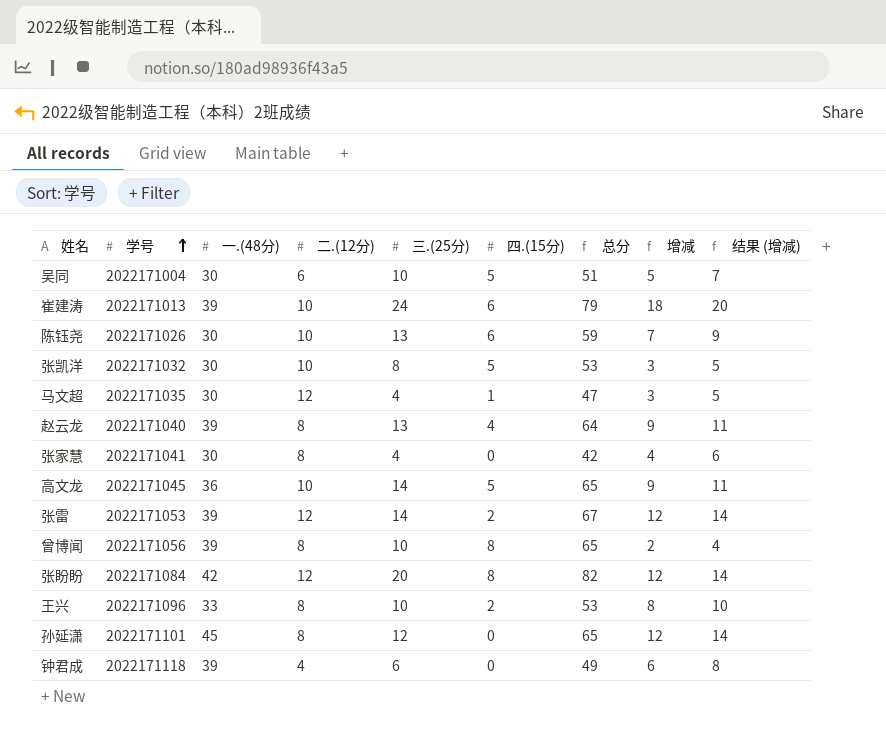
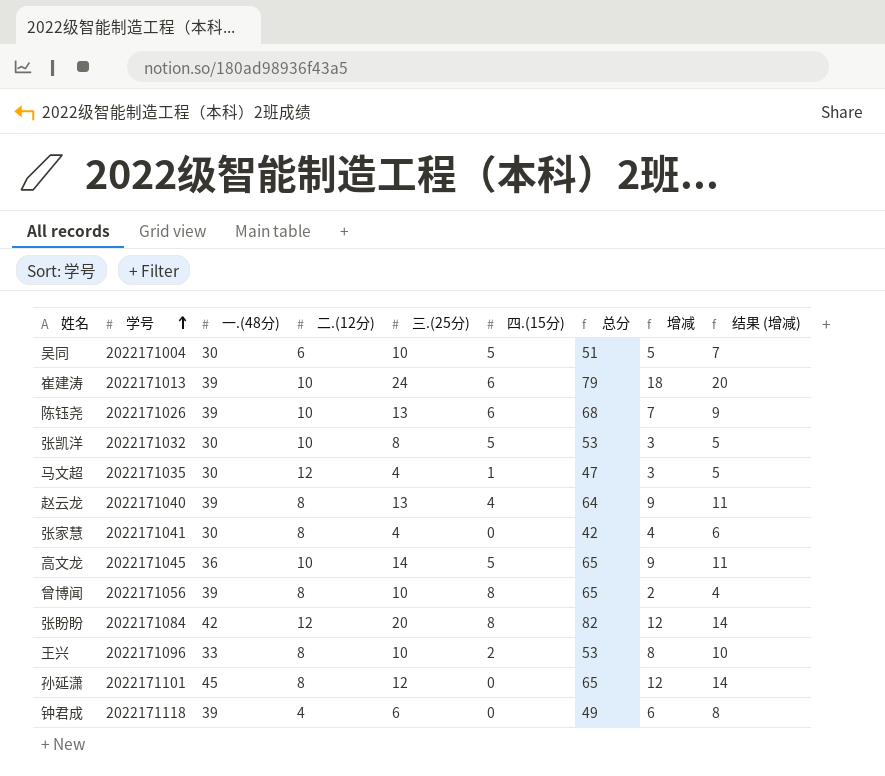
row 张雷: 2022171053 | 39 | 12 | 14 | 2 | 67 | 12 | 14 -> none
陈钰尧 | 一.(48分): 30 -> 39
陈钰尧 | 总分: 59 -> 68

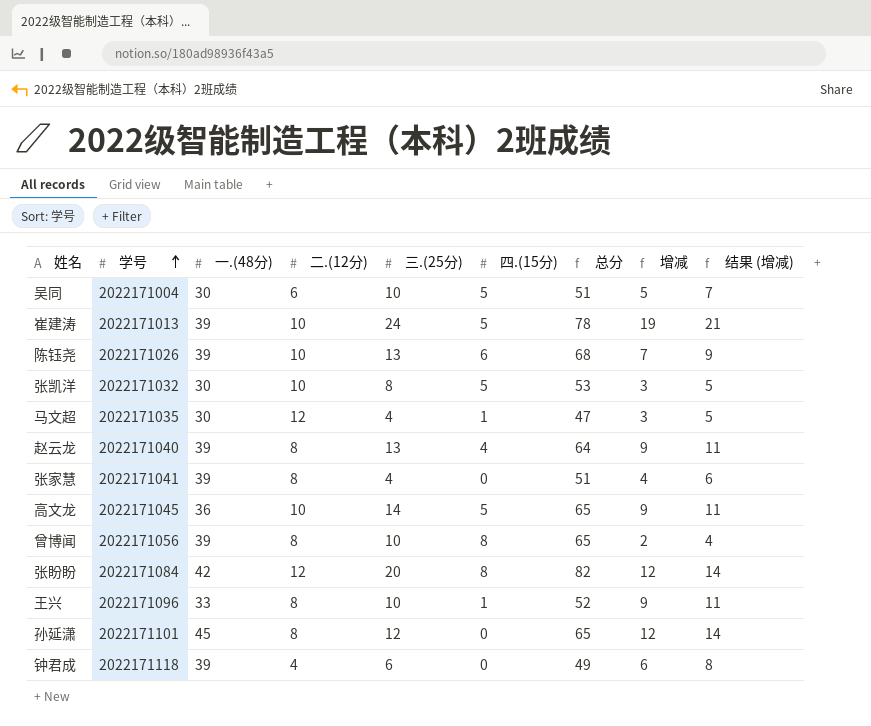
崔建涛 | 四.(15分): 6 -> 5
崔建涛 | 总分: 79 -> 78
崔建涛 | 增减: 18 -> 19
崔建涛 | 结果 (增减): 20 -> 21
张家慧 | 一.(48分): 30 -> 39
张家慧 | 总分: 42 -> 51
王兴 | 四.(15分): 2 -> 1
王兴 | 总分: 53 -> 52
王兴 | 增减: 8 -> 9
王兴 | 结果 (增减): 10 -> 11

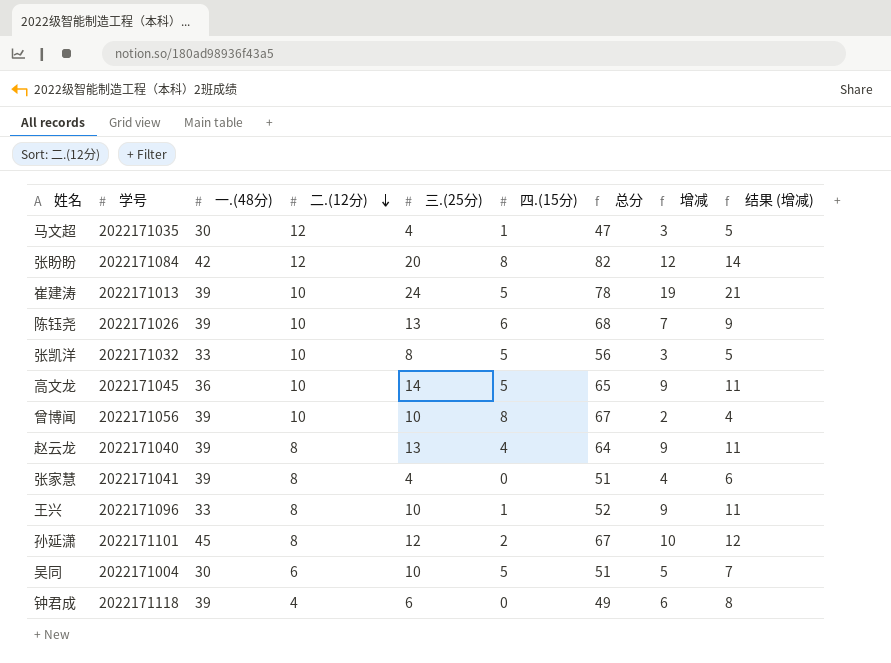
row order: 学号 ascending -> 二.(12分) descending
张凯洋 | 一.(48分): 30 -> 33
张凯洋 | 总分: 53 -> 56
曾博闻 | 二.(12分): 8 -> 10
曾博闻 | 总分: 65 -> 67
孙延潇 | 四.(15分): 0 -> 2
孙延潇 | 总分: 65 -> 67
孙延潇 | 增减: 12 -> 10
孙延潇 | 结果 (增减): 14 -> 12

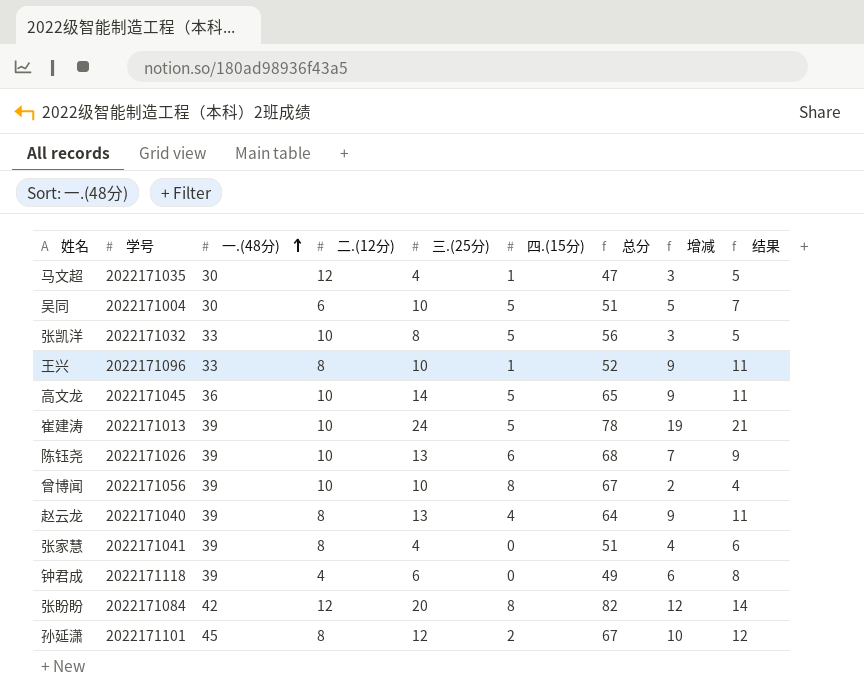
row order: 二.(12分) descending -> 一.(48分) ascending
column name: 结果 (增减) -> 结果

